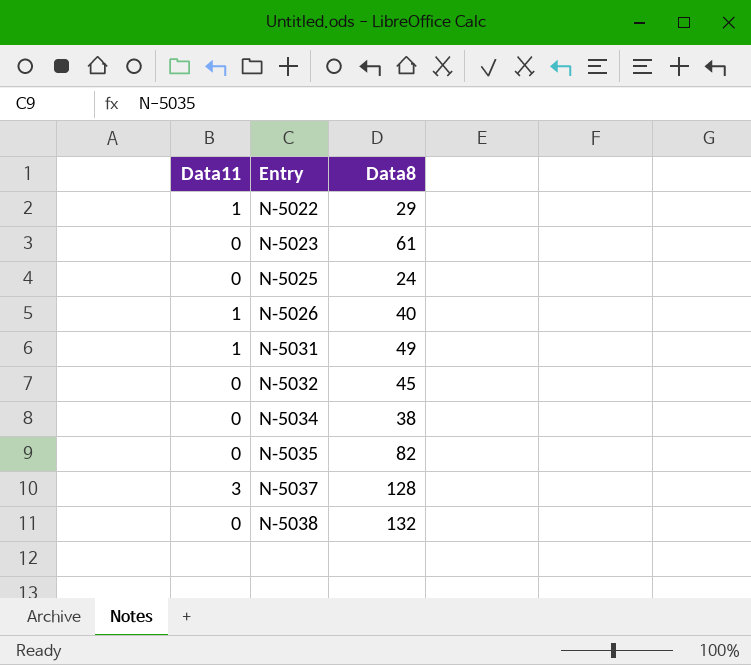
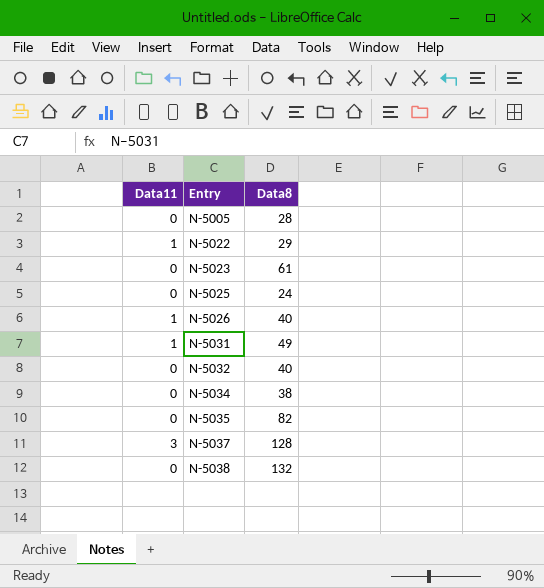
row N-5005: none -> 0 | 28
N-5032 | Data8: 45 -> 40

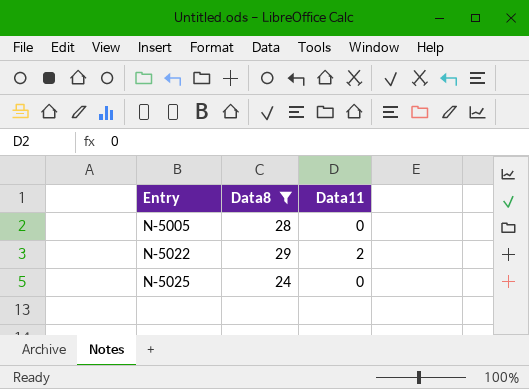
filter: none -> Data8 <= 29
column Data11 | position: 1 -> 3
N-5022 | Data11: 1 -> 2

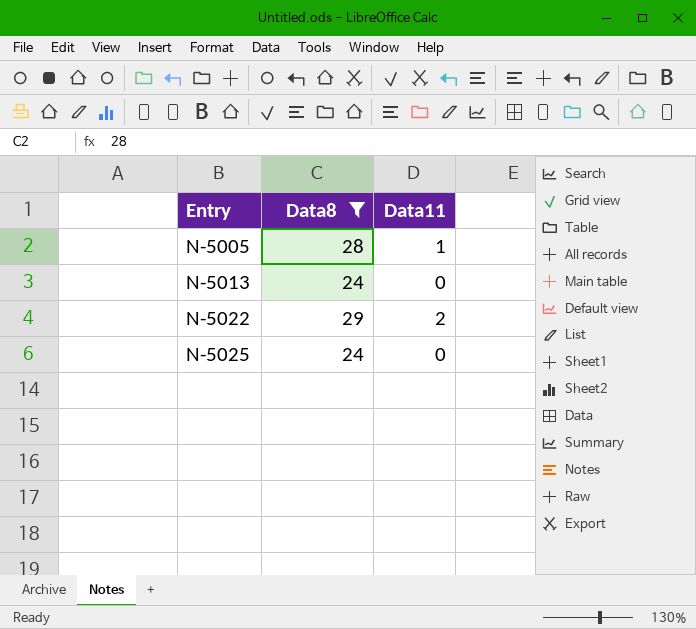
N-5005 | Data11: 0 -> 1
row N-5013: none -> 24 | 0

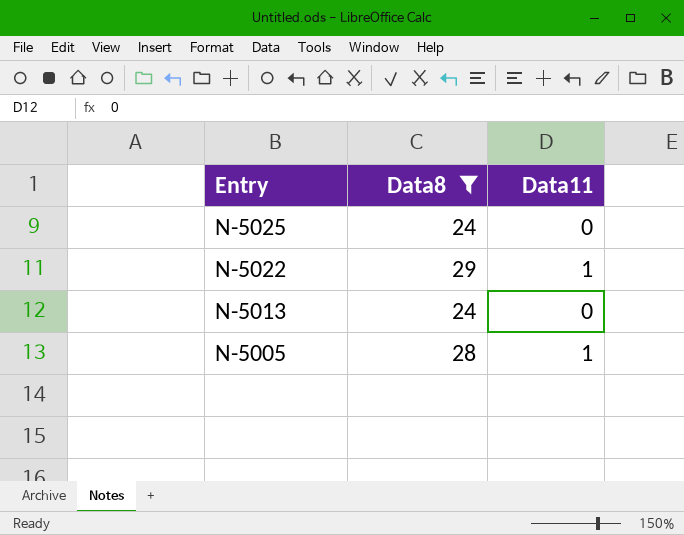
row order: Entry ascending -> Entry descending
N-5022 | Data11: 2 -> 1

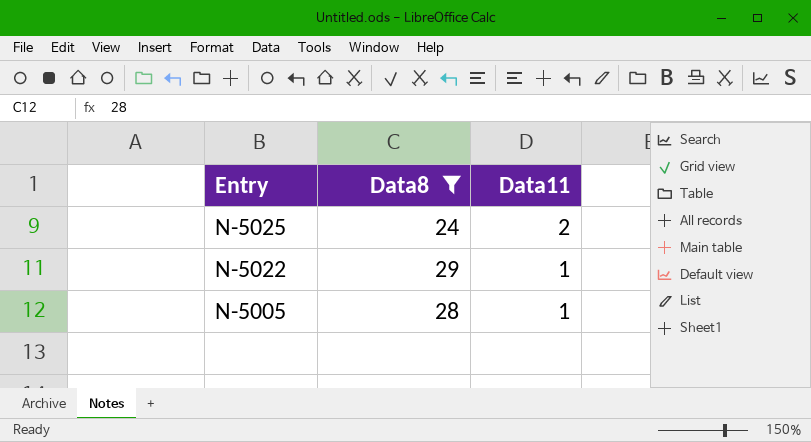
row N-5013: 24 | 0 -> none
N-5025 | Data11: 0 -> 2

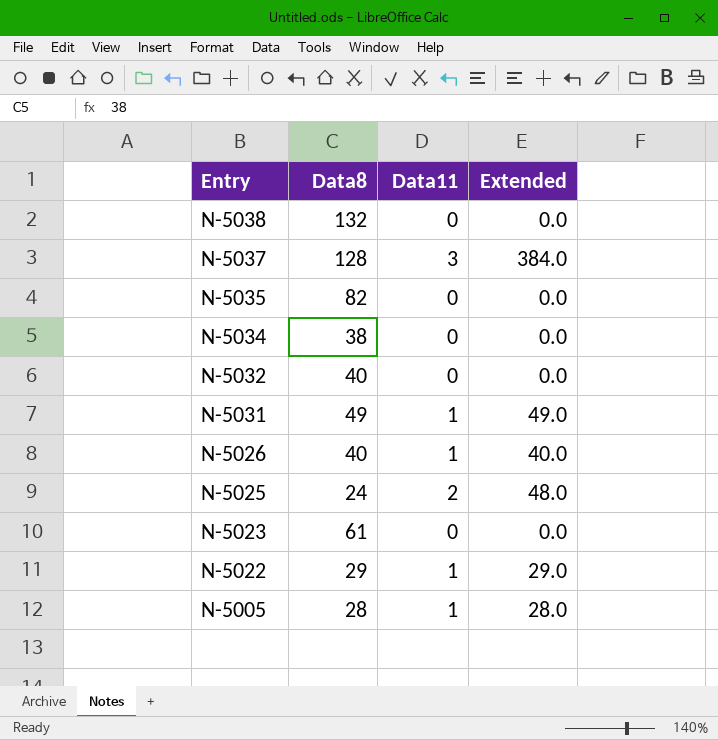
filter: Data8 <= 29 -> none
column Extended | formula: none -> [Data8] * [Data11]

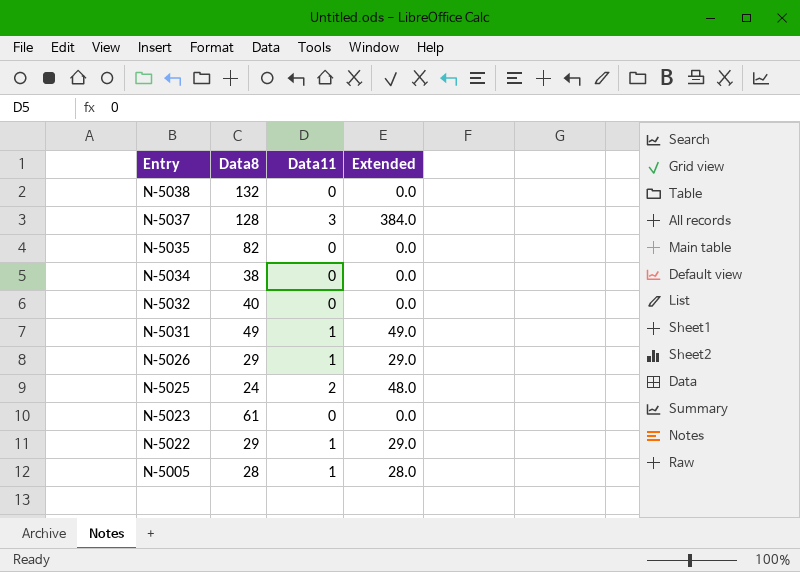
N-5026 | Data8: 40 -> 29
N-5026 | Extended: 40.0 -> 29.0

